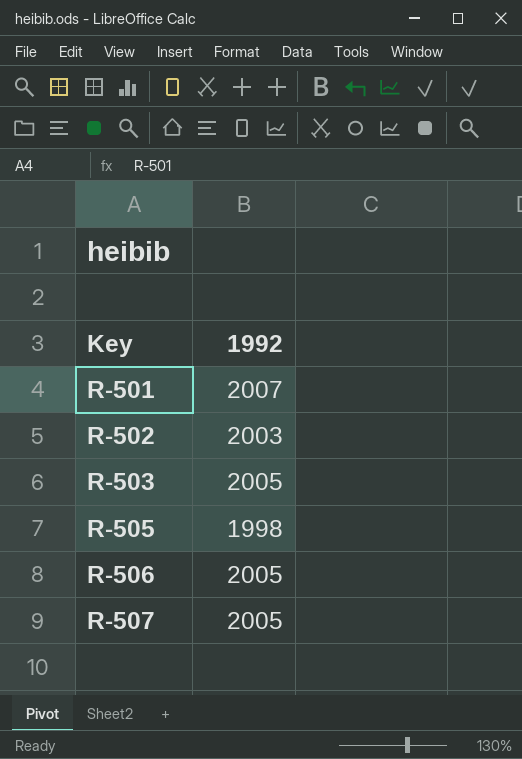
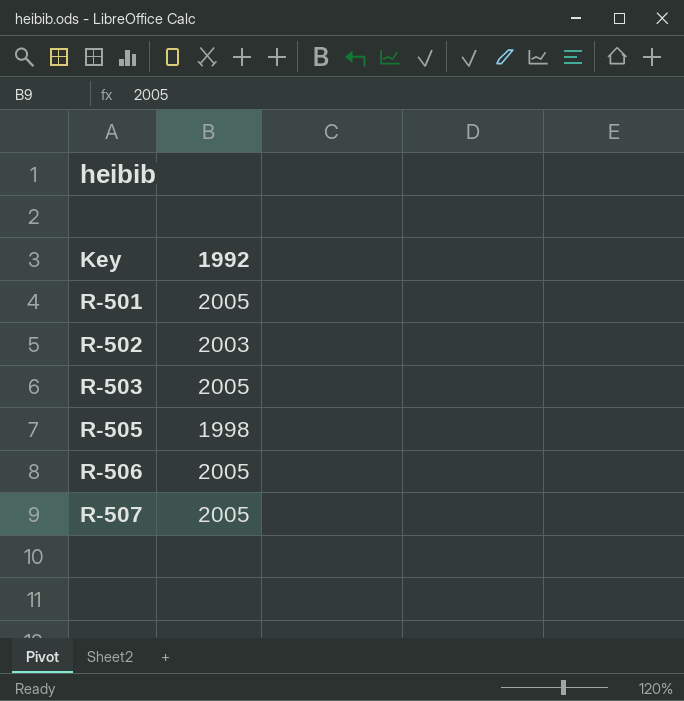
R-501 | 1992: 2007 -> 2005

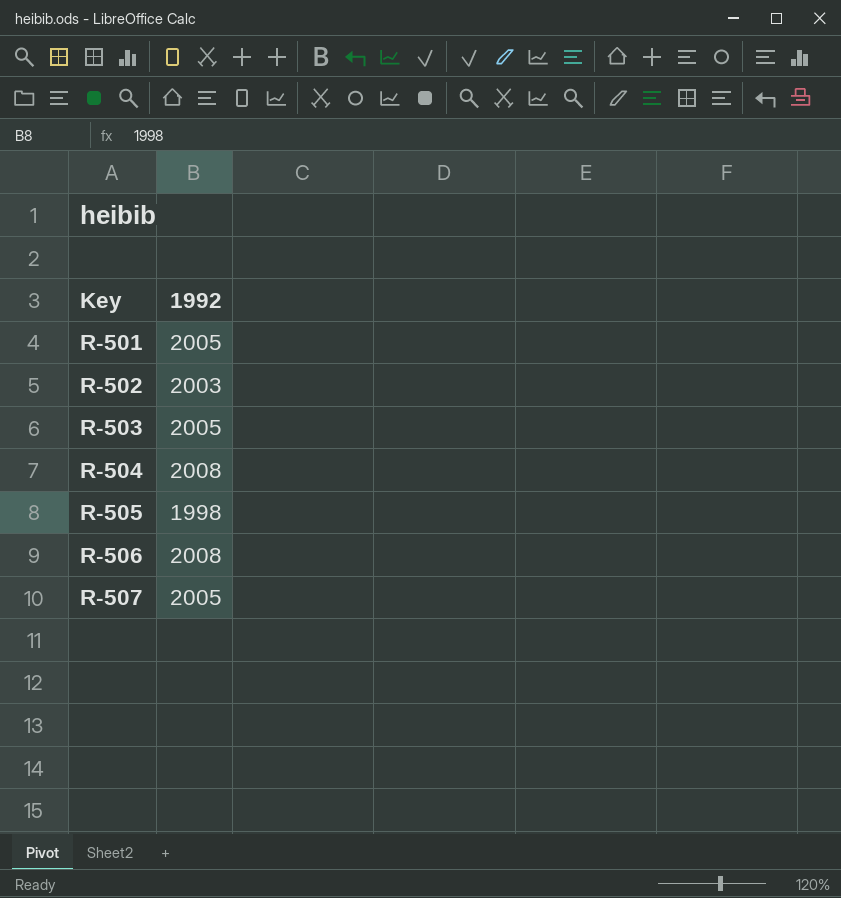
row R-504: none -> 2008
R-506 | 1992: 2005 -> 2008

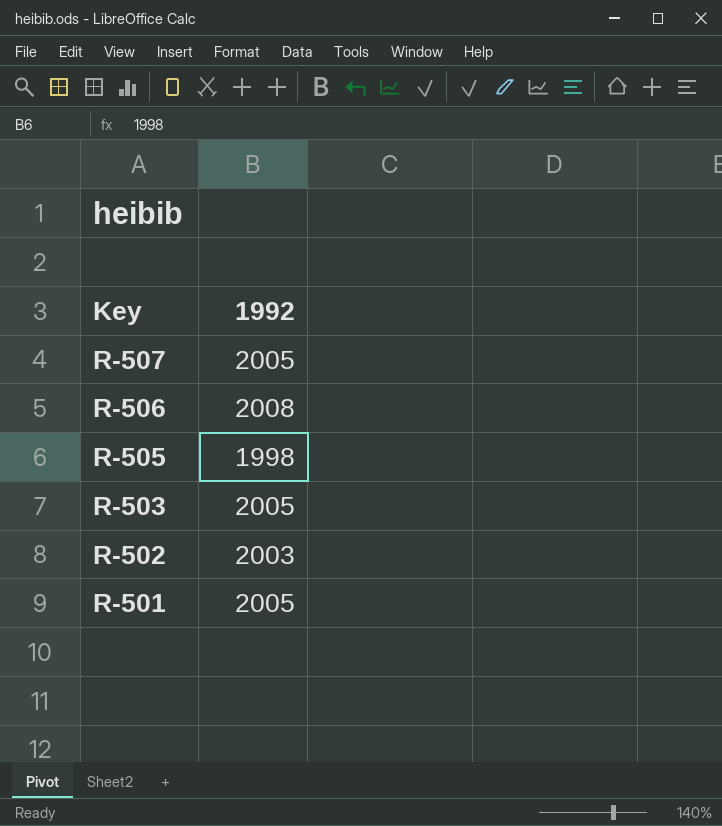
row order: Key ascending -> Key descending
row R-504: 2008 -> none

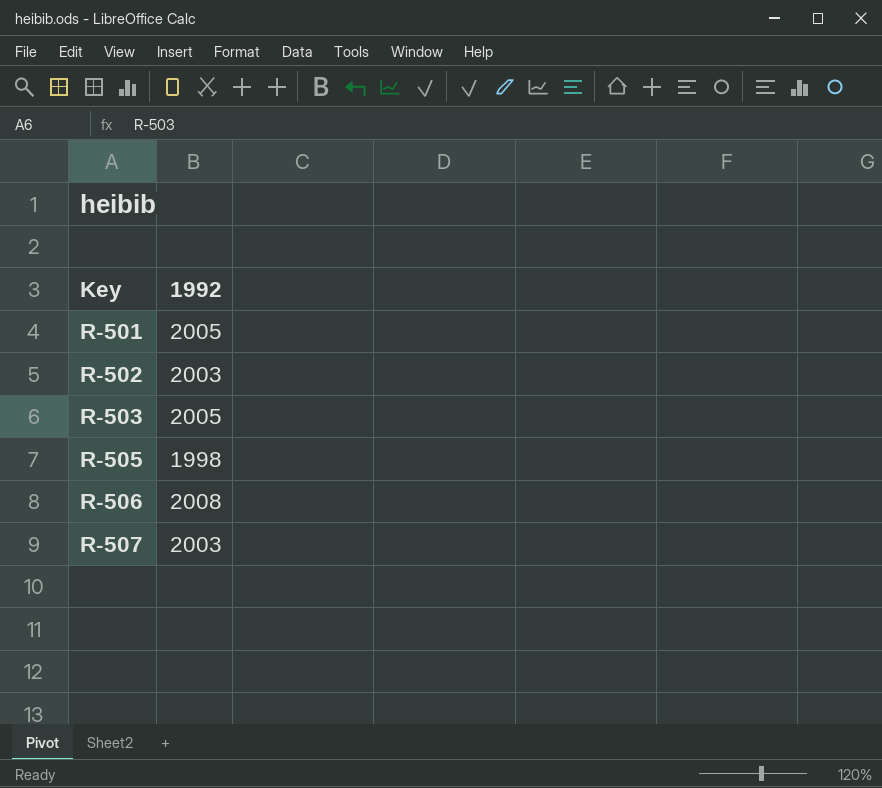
row order: Key descending -> Key ascending
R-507 | 1992: 2005 -> 2003

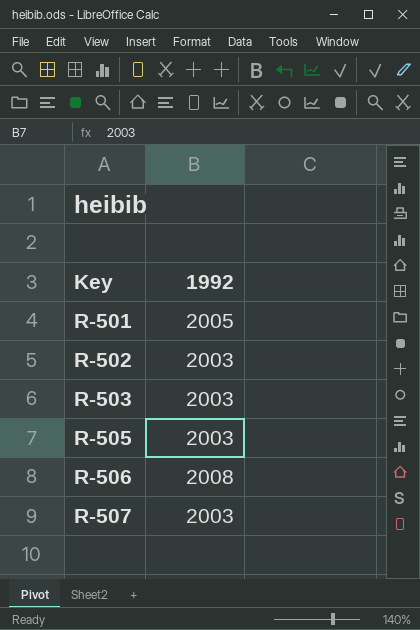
R-503 | 1992: 2005 -> 2003
R-505 | 1992: 1998 -> 2003

